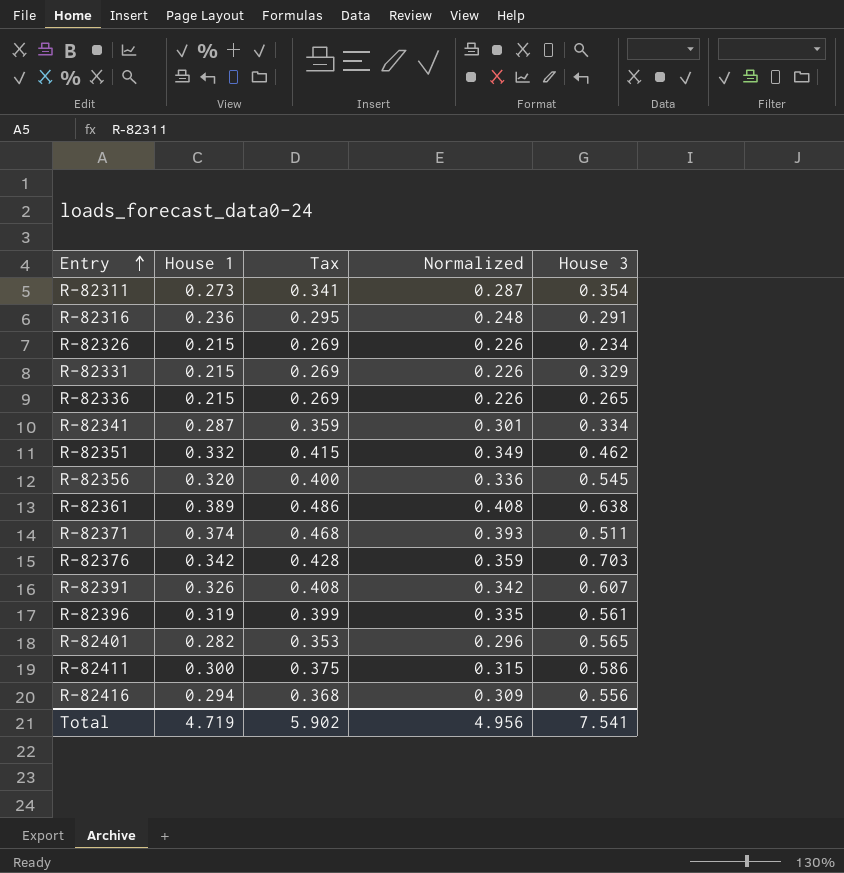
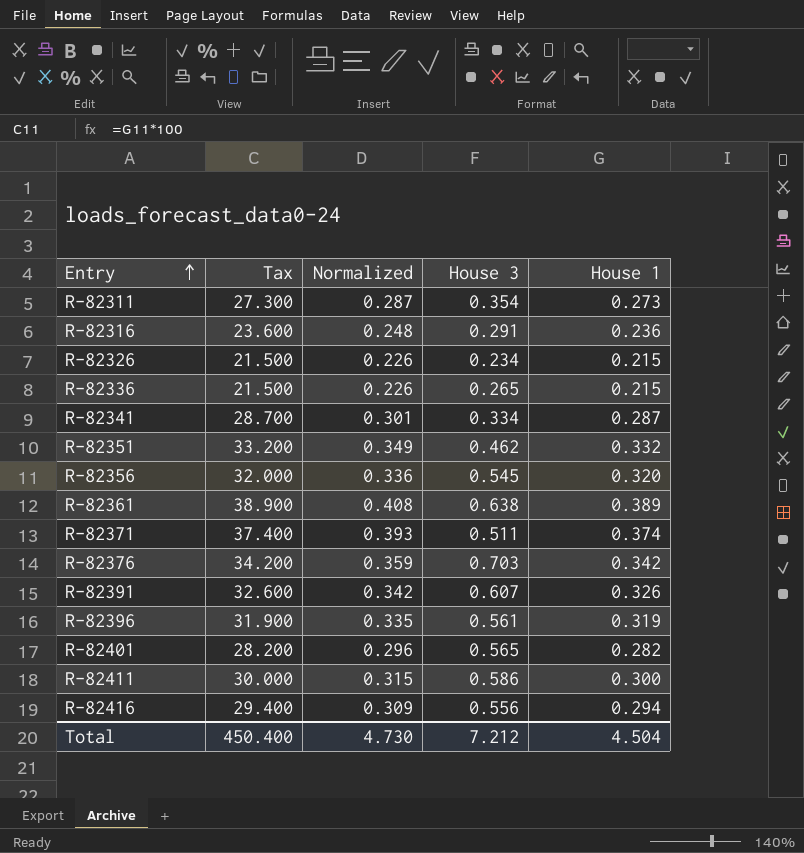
column Tax | formula: [House 1] * 1.25 -> [House 1] * 100
column House 1 | position: 2 -> 5
row R-82331: 0.215 | 0.269 | 0.226 | 0.329 -> none
Total | Tax: 5.902 -> 450.400
Total | Normalized: 4.956 -> 4.730
Total | House 3: 7.541 -> 7.212
Total | House 1: 4.719 -> 4.504

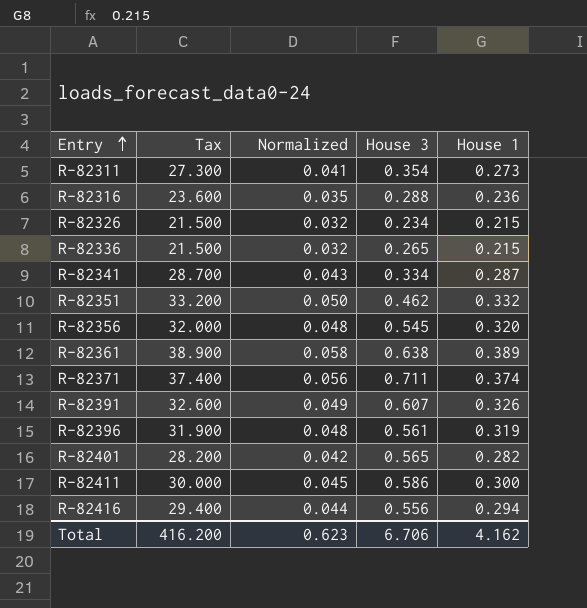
column Normalized | formula: [House 1] * 1.05 -> [House 1] * 0.15
row R-82376: 34.200 | 0.359 | 0.703 | 0.342 -> none
R-82316 | House 3: 0.291 -> 0.288
R-82371 | House 3: 0.511 -> 0.711
Total | Tax: 450.400 -> 416.200
Total | Normalized: 4.730 -> 0.623
Total | House 3: 7.212 -> 6.706
Total | House 1: 4.504 -> 4.162

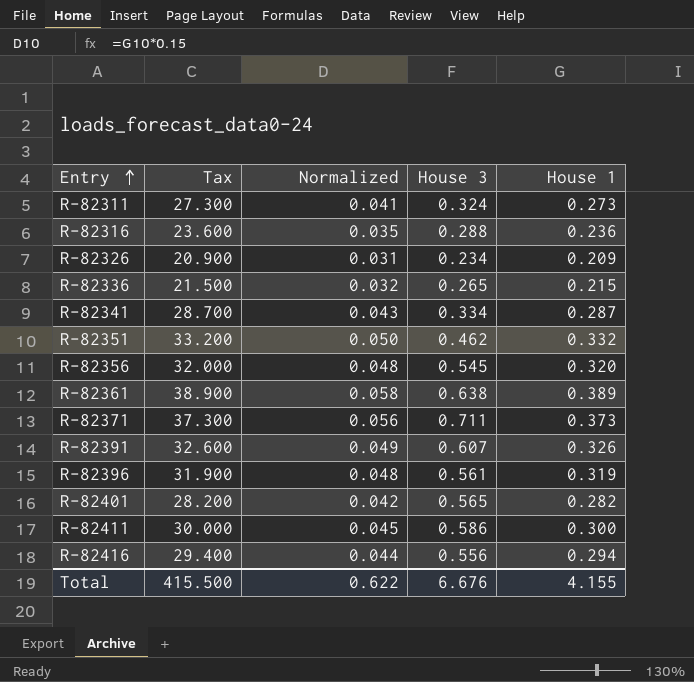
R-82311 | House 3: 0.354 -> 0.324
R-82326 | Tax: 21.500 -> 20.900
R-82326 | Normalized: 0.032 -> 0.031
R-82326 | House 1: 0.215 -> 0.209
R-82371 | Tax: 37.400 -> 37.300
R-82371 | House 1: 0.374 -> 0.373
Total | Tax: 416.200 -> 415.500
Total | Normalized: 0.623 -> 0.622
Total | House 3: 6.706 -> 6.676
Total | House 1: 4.162 -> 4.155

